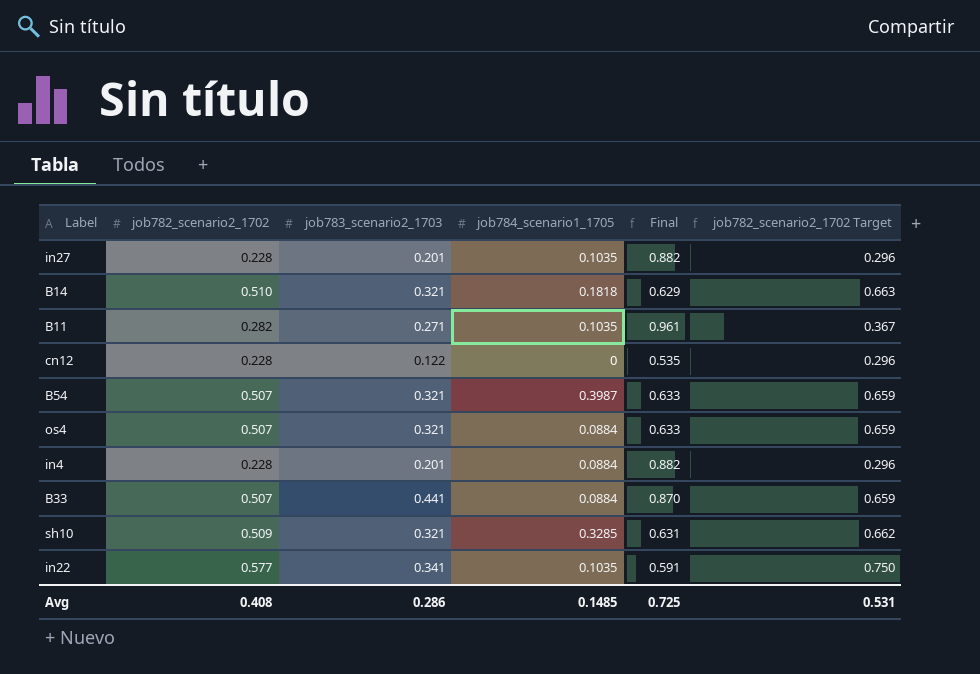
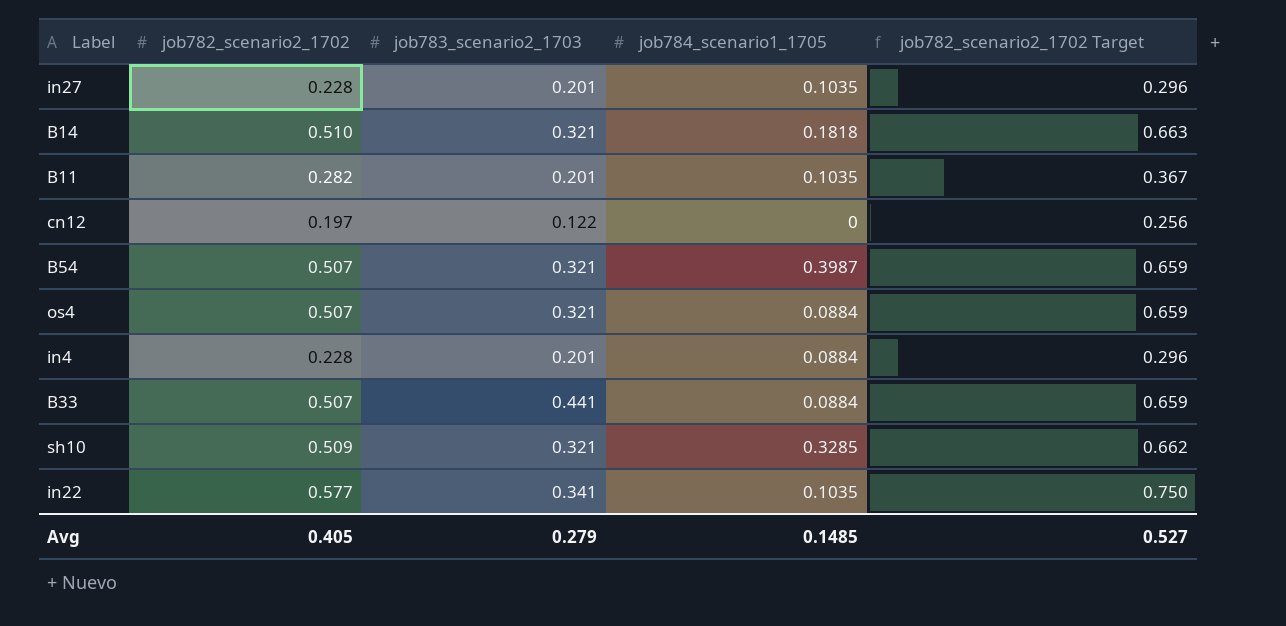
column Final | formula: [job783_scenario2_1703] / [job782_scenario2_1702] -> none
B11 | job783_scenario2_1703: 0.271 -> 0.201
cn12 | job782_scenario2_1702: 0.228 -> 0.197
cn12 | job782_scenario2_1702 Target: 0.296 -> 0.256
Avg | job782_scenario2_1702: 0.408 -> 0.405
Avg | job783_scenario2_1703: 0.286 -> 0.279
Avg | job782_scenario2_1702 Target: 0.531 -> 0.527

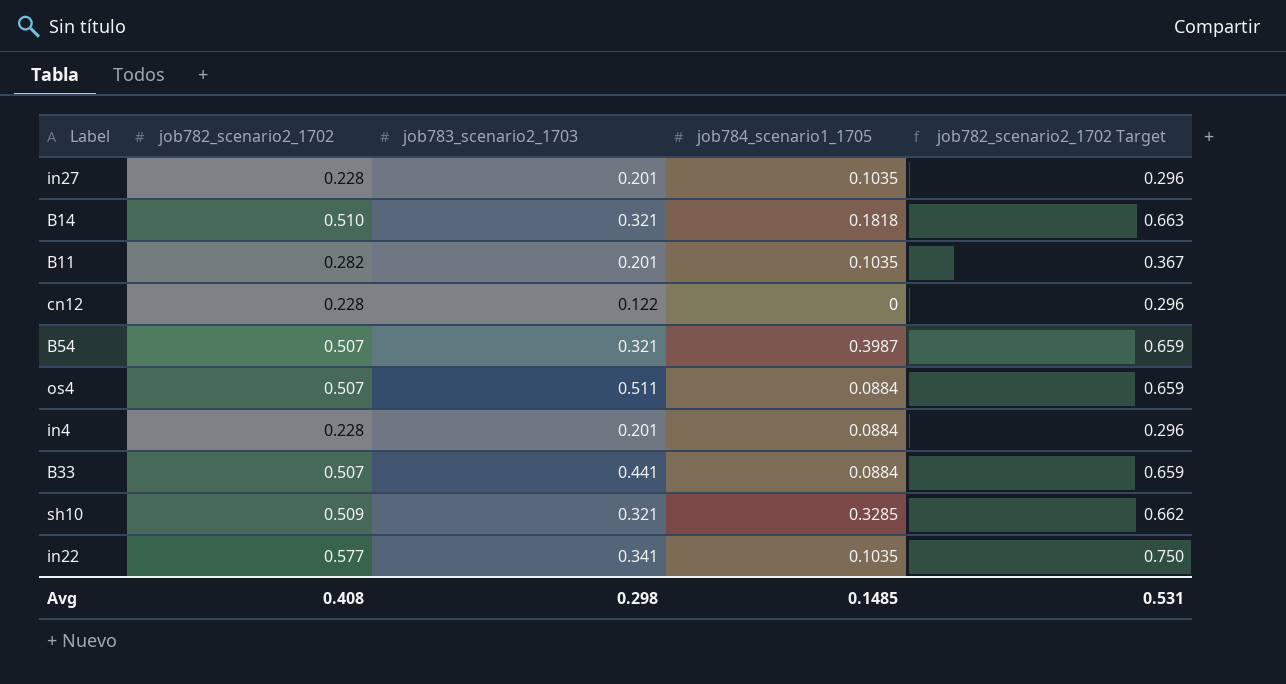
cn12 | job782_scenario2_1702: 0.197 -> 0.228
cn12 | job782_scenario2_1702 Target: 0.256 -> 0.296
os4 | job783_scenario2_1703: 0.321 -> 0.511
Avg | job782_scenario2_1702: 0.405 -> 0.408
Avg | job783_scenario2_1703: 0.279 -> 0.298
Avg | job782_scenario2_1702 Target: 0.527 -> 0.531

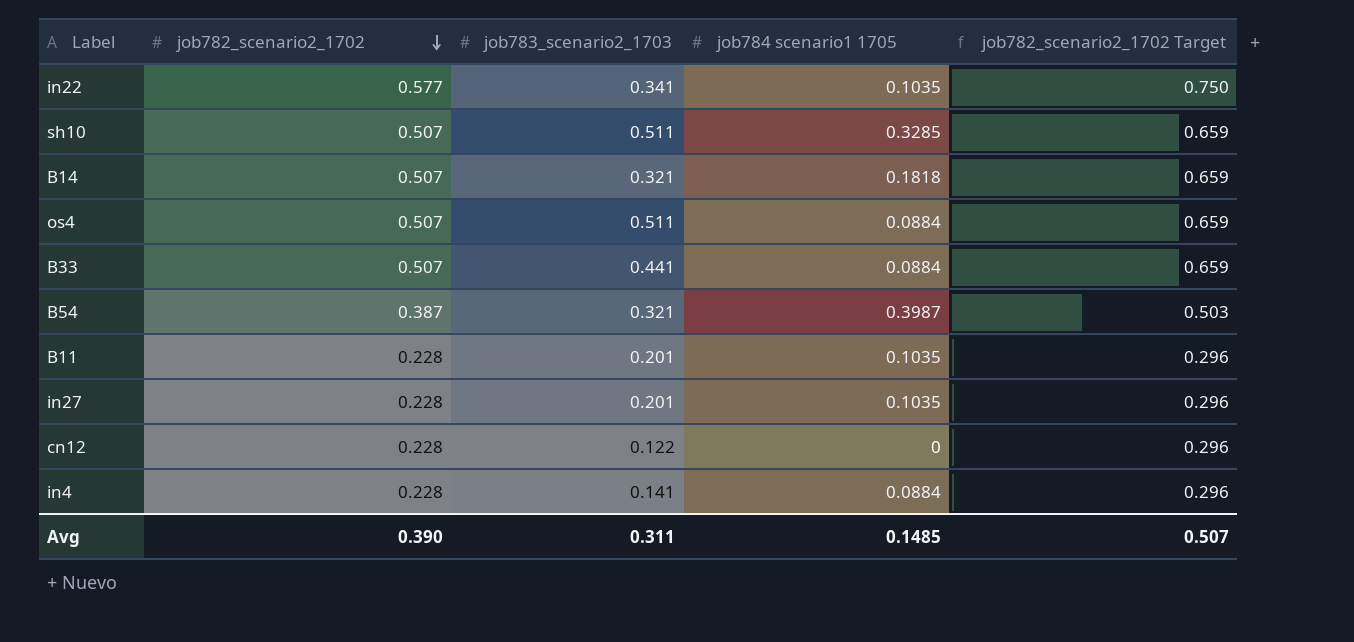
row order: none -> job782_scenario2_1702 descending
column name: job784_scenario1_1705 -> job784 scenario1 1705
sh10 | job782_scenario2_1702: 0.509 -> 0.507
sh10 | job783_scenario2_1703: 0.321 -> 0.511
sh10 | job782_scenario2_1702 Target: 0.662 -> 0.659
B14 | job782_scenario2_1702: 0.510 -> 0.507
B14 | job782_scenario2_1702 Target: 0.663 -> 0.659
B54 | job782_scenario2_1702: 0.507 -> 0.387
B54 | job782_scenario2_1702 Target: 0.659 -> 0.503
B11 | job782_scenario2_1702: 0.282 -> 0.228
B11 | job782_scenario2_1702 Target: 0.367 -> 0.296
in4 | job783_scenario2_1703: 0.201 -> 0.141
Avg | job782_scenario2_1702: 0.408 -> 0.390
Avg | job783_scenario2_1703: 0.298 -> 0.311
Avg | job782_scenario2_1702 Target: 0.531 -> 0.507

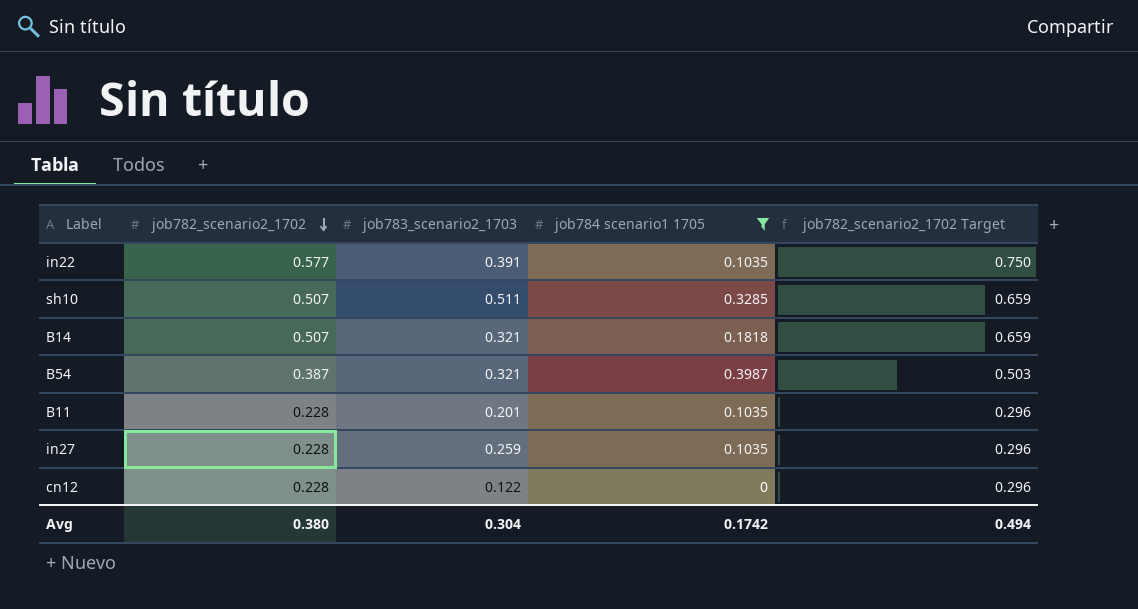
filter: none -> job784 scenario1 1705 != 0.0884
in22 | job783_scenario2_1703: 0.341 -> 0.391
in27 | job783_scenario2_1703: 0.201 -> 0.259
Avg | job782_scenario2_1702: 0.390 -> 0.380
Avg | job783_scenario2_1703: 0.311 -> 0.304
Avg | job784 scenario1 1705: 0.1485 -> 0.1742
Avg | job782_scenario2_1702 Target: 0.507 -> 0.494

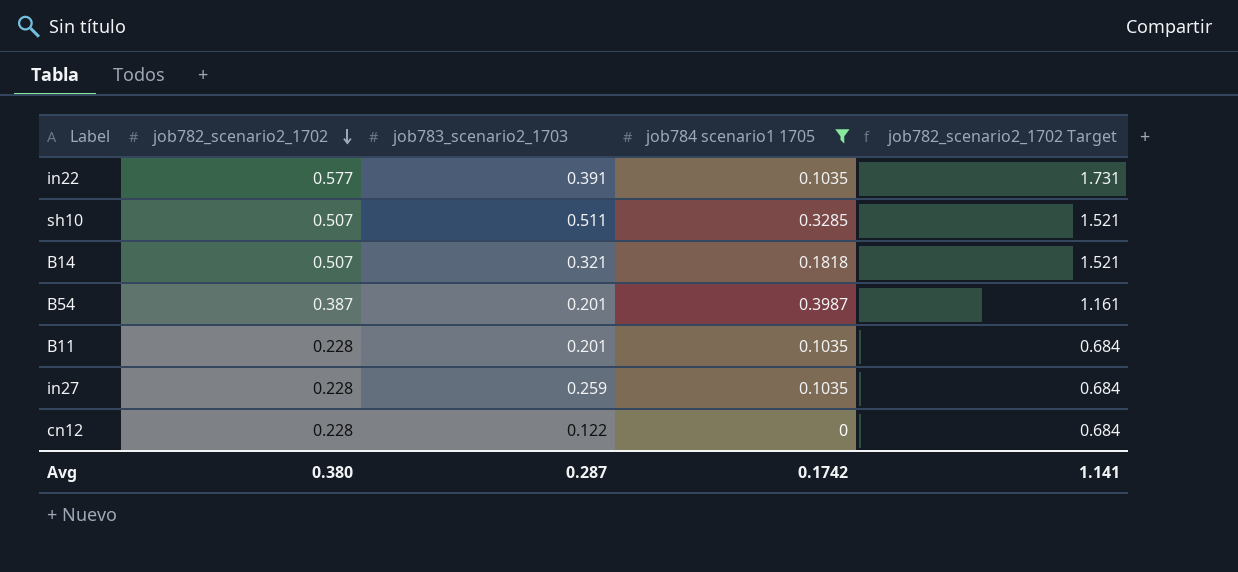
column job782_scenario2_1702 Target | formula: [job782_scenario2_1702] * 1.3 -> [job782_scenario2_1702] * 3
B54 | job783_scenario2_1703: 0.321 -> 0.201
Avg | job783_scenario2_1703: 0.304 -> 0.287
Avg | job782_scenario2_1702 Target: 0.494 -> 1.141

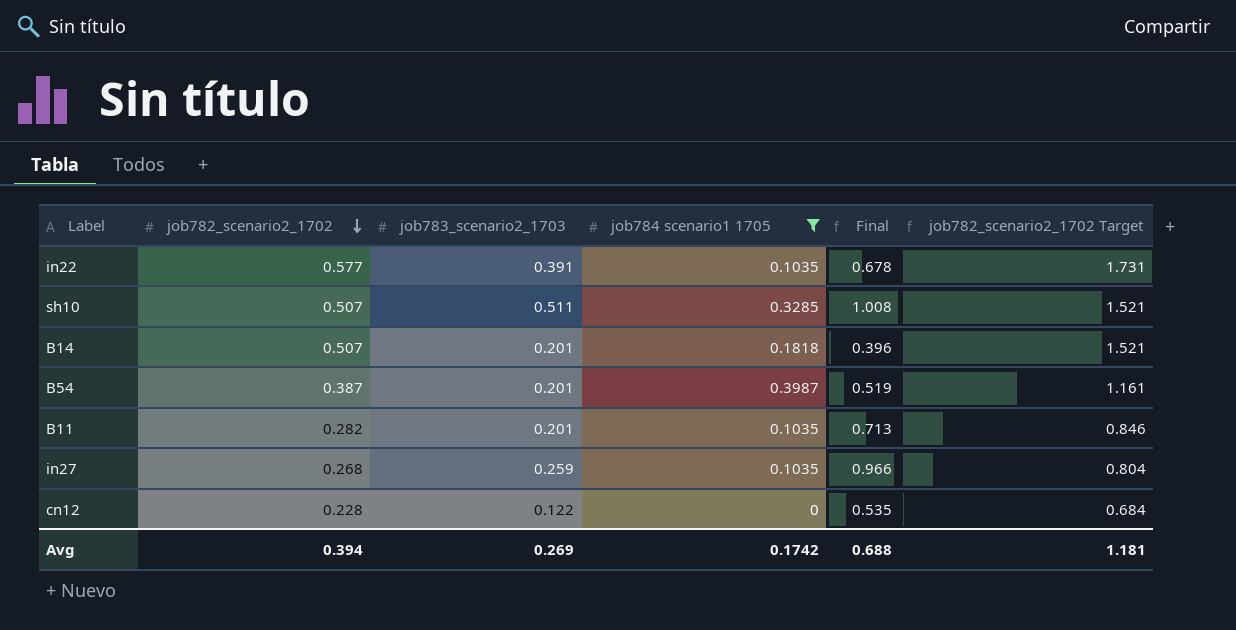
column Final | formula: none -> [job783_scenario2_1703] / [job782_scenario2_1702]
B14 | job783_scenario2_1703: 0.321 -> 0.201
B11 | job782_scenario2_1702: 0.228 -> 0.282
B11 | job782_scenario2_1702 Target: 0.684 -> 0.846
in27 | job782_scenario2_1702: 0.228 -> 0.268
in27 | job782_scenario2_1702 Target: 0.684 -> 0.804
Avg | job782_scenario2_1702: 0.380 -> 0.394
Avg | job783_scenario2_1703: 0.287 -> 0.269
Avg | job782_scenario2_1702 Target: 1.141 -> 1.181

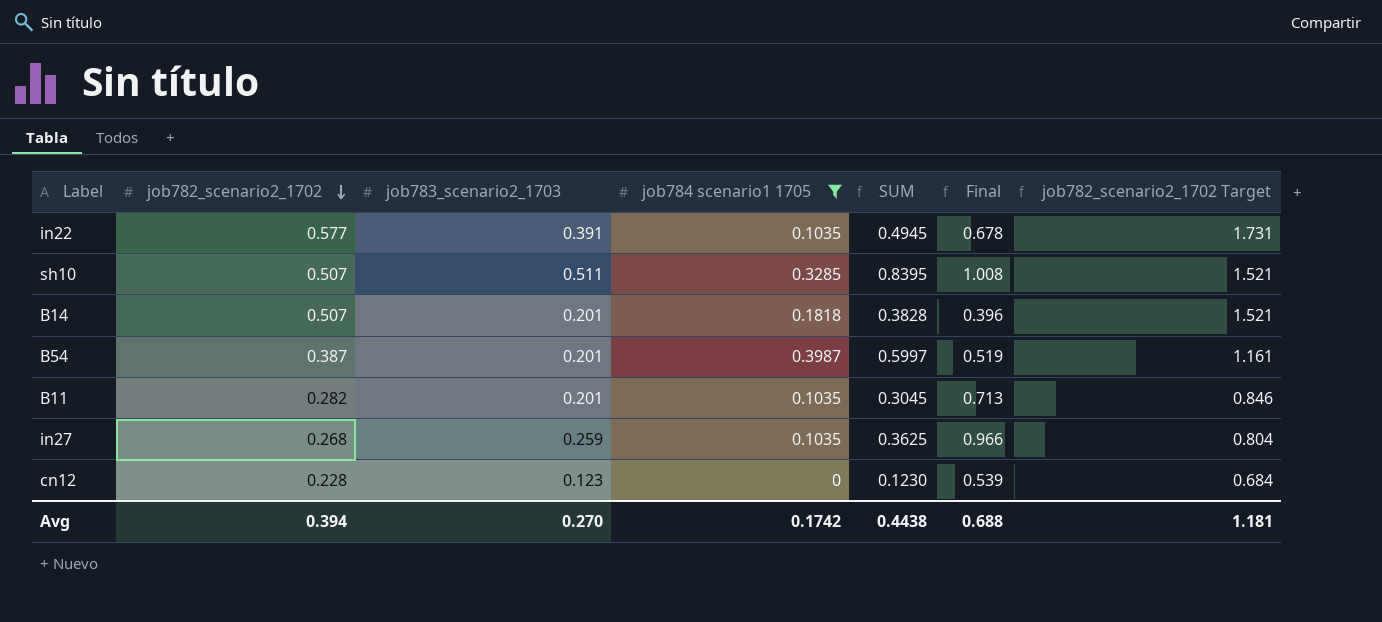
column SUM | formula: none -> [job783_scenario2_1703] + [job784 scenario1 1705]
cn12 | job783_scenario2_1703: 0.122 -> 0.123
cn12 | Final: 0.535 -> 0.539
Avg | job783_scenario2_1703: 0.269 -> 0.270

